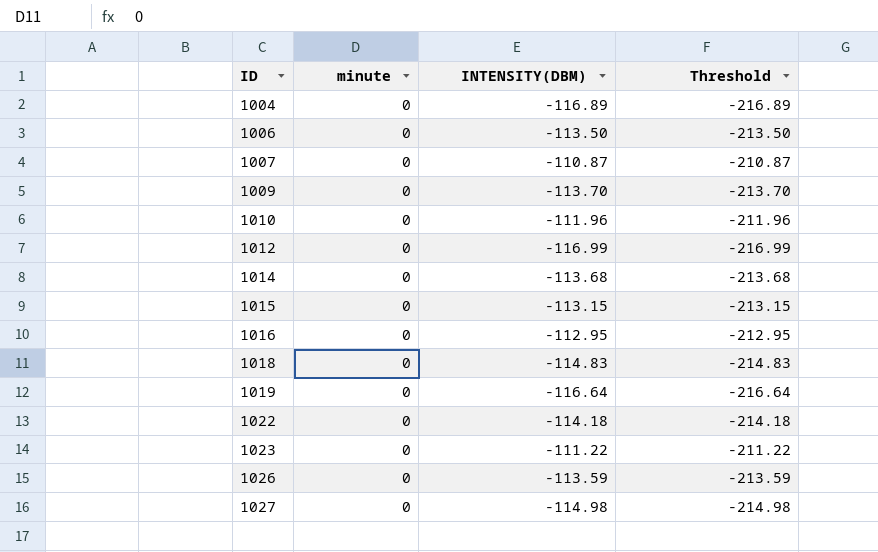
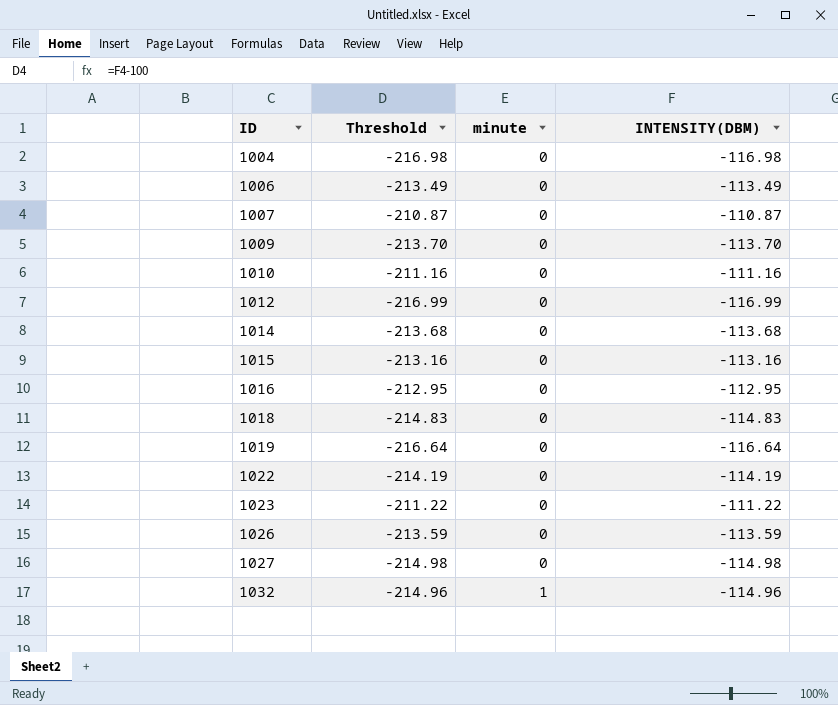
column Threshold | position: 4 -> 2
1004 | Threshold: -216.89 -> -216.98
1004 | INTENSITY(DBM): -116.89 -> -116.98
1006 | Threshold: -213.50 -> -213.49
1006 | INTENSITY(DBM): -113.50 -> -113.49
1010 | Threshold: -211.96 -> -211.16
1010 | INTENSITY(DBM): -111.96 -> -111.16
1015 | Threshold: -213.15 -> -213.16
1015 | INTENSITY(DBM): -113.15 -> -113.16
1022 | Threshold: -214.18 -> -214.19
1022 | INTENSITY(DBM): -114.18 -> -114.19
row 1032: none -> -214.96 | 1 | -114.96

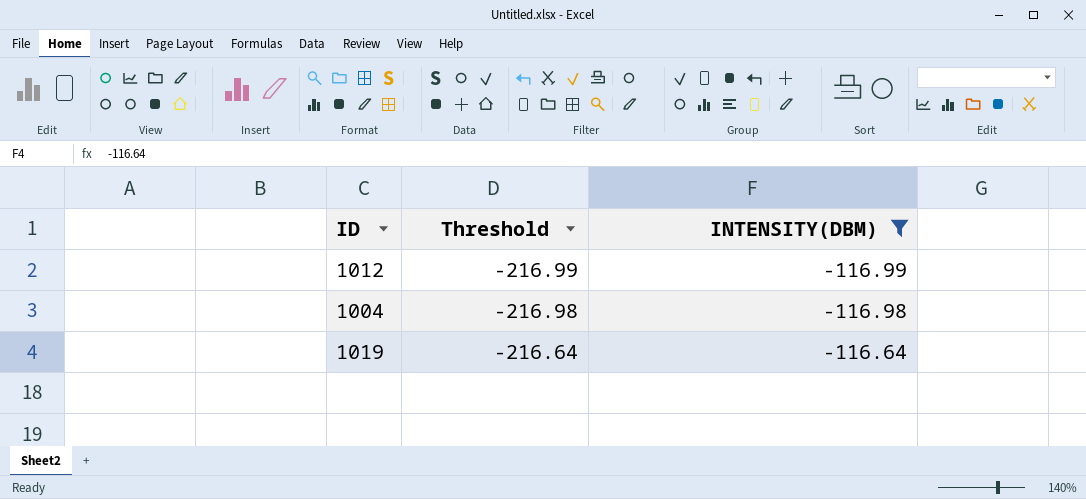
filter: none -> INTENSITY(DBM) <= -116.64
row order: ID ascending -> Threshold ascending
column minute | position: 3 -> none

